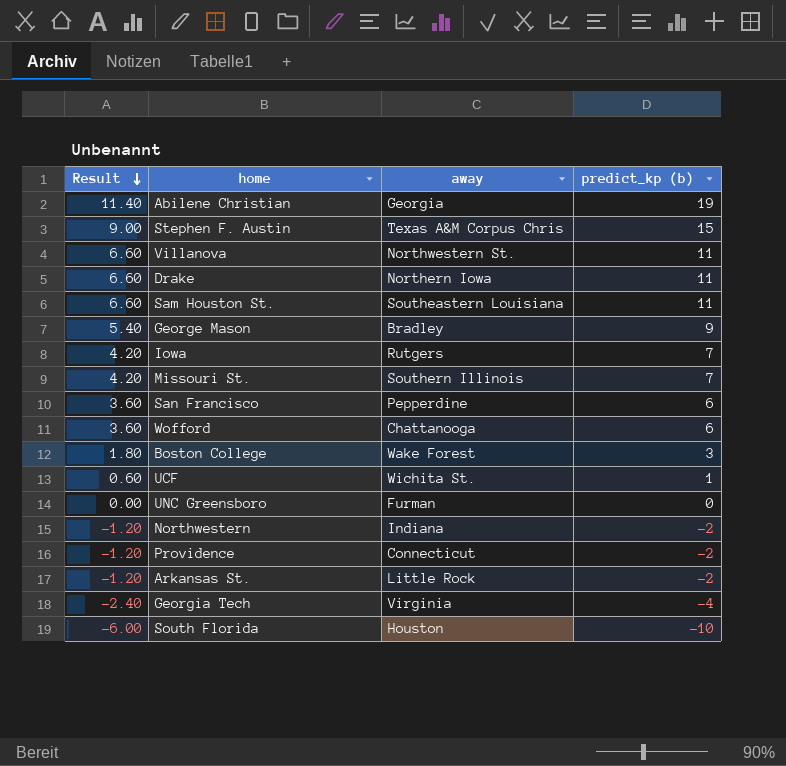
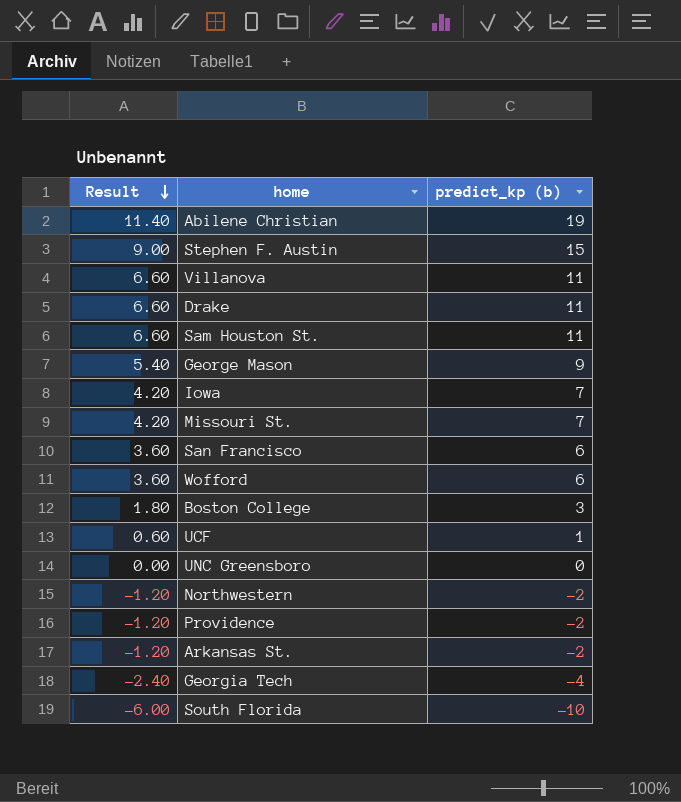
column away | position: 3 -> none

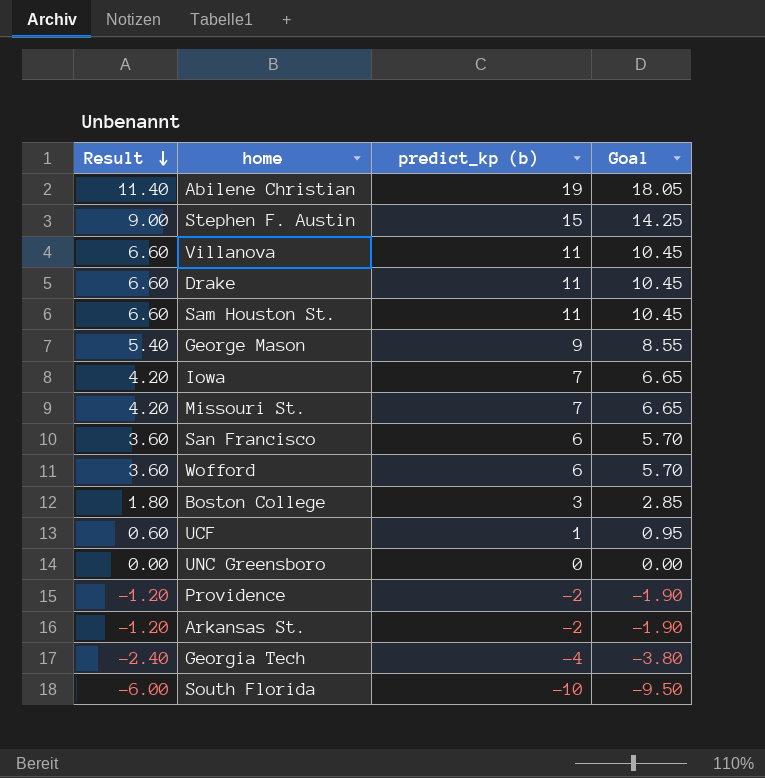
column Goal | formula: none -> [predict_kp (b)] * 0.95
row Northwestern: -1.20 | -2 -> none

